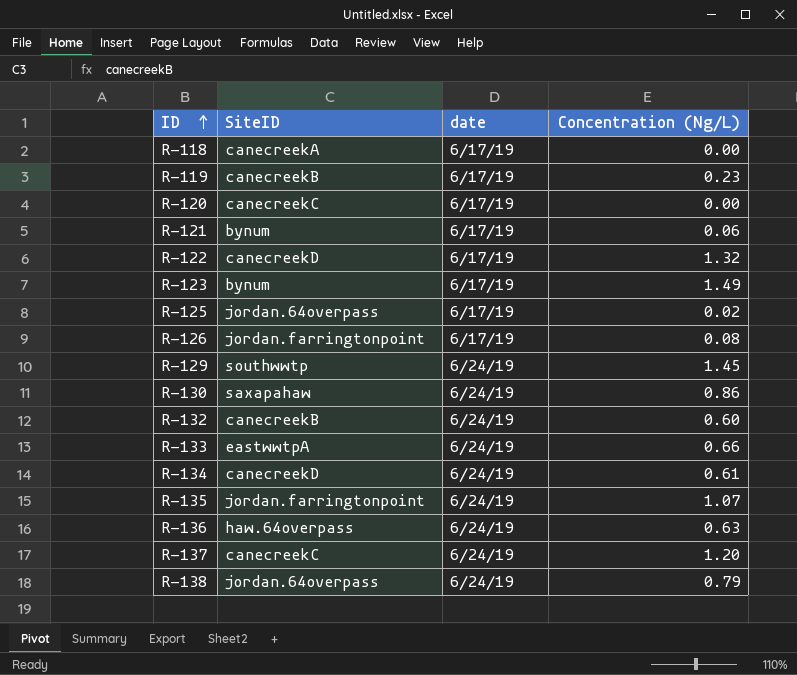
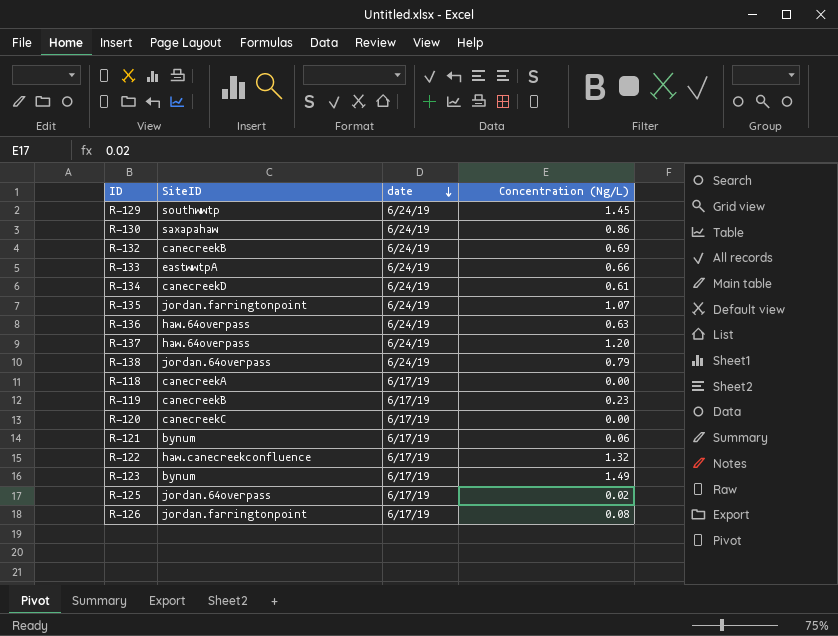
row order: ID ascending -> date descending
R-132 | Concentration (Ng/L): 0.60 -> 0.69
R-137 | SiteID: canecreekC -> haw.64overpass
R-122 | SiteID: canecreekD -> haw.canecreekconfluence

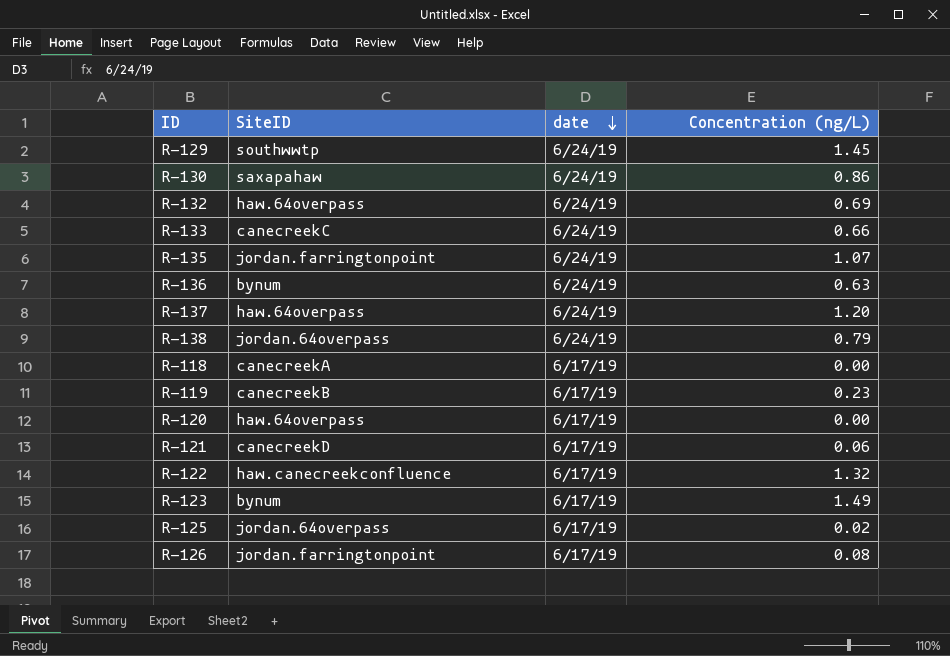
column name: Concentration (Ng/L) -> Concentration (ng/L)
row R-134: canecreekD | 6/24/19 | 0.61 -> none
R-132 | SiteID: canecreekB -> haw.64overpass
R-133 | SiteID: eastwwtpA -> canecreekC
R-136 | SiteID: haw.64overpass -> bynum
R-120 | SiteID: canecreekC -> haw.64overpass
R-121 | SiteID: bynum -> canecreekD

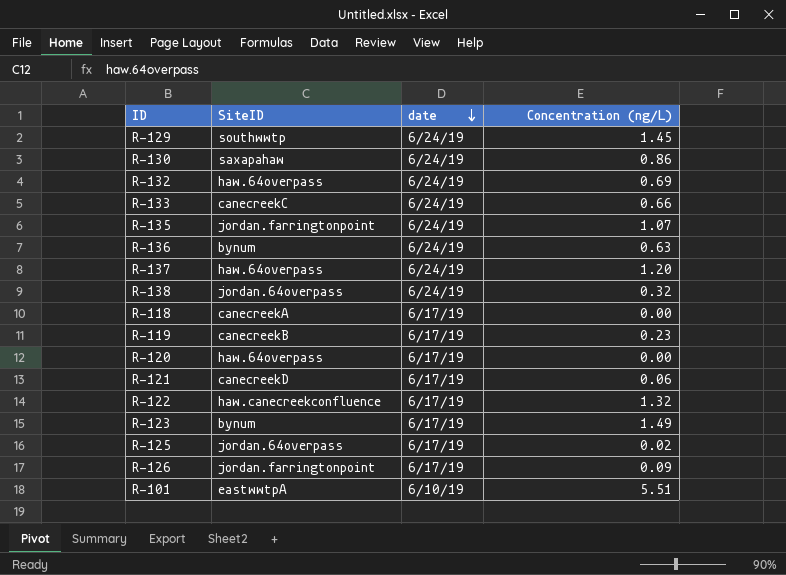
R-138 | Concentration (ng/L): 0.79 -> 0.32
R-126 | Concentration (ng/L): 0.08 -> 0.09
row R-101: none -> eastwwtpA | 6/10/19 | 5.51

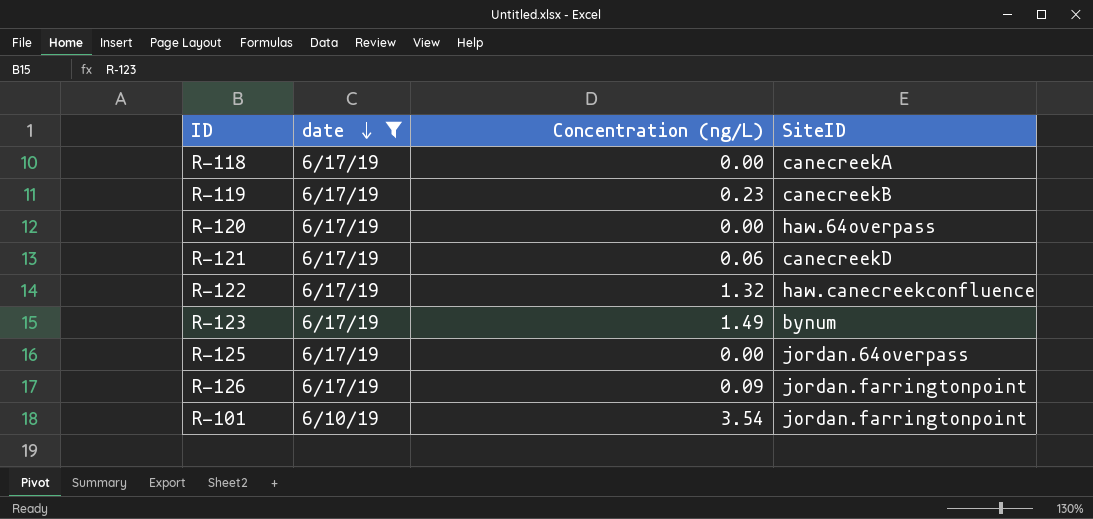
filter: none -> date != 6/24/19
column SiteID | position: 2 -> 4
R-125 | Concentration (ng/L): 0.02 -> 0.00
R-101 | Concentration (ng/L): 5.51 -> 3.54
R-101 | SiteID: eastwwtpA -> jordan.farringtonpoint

